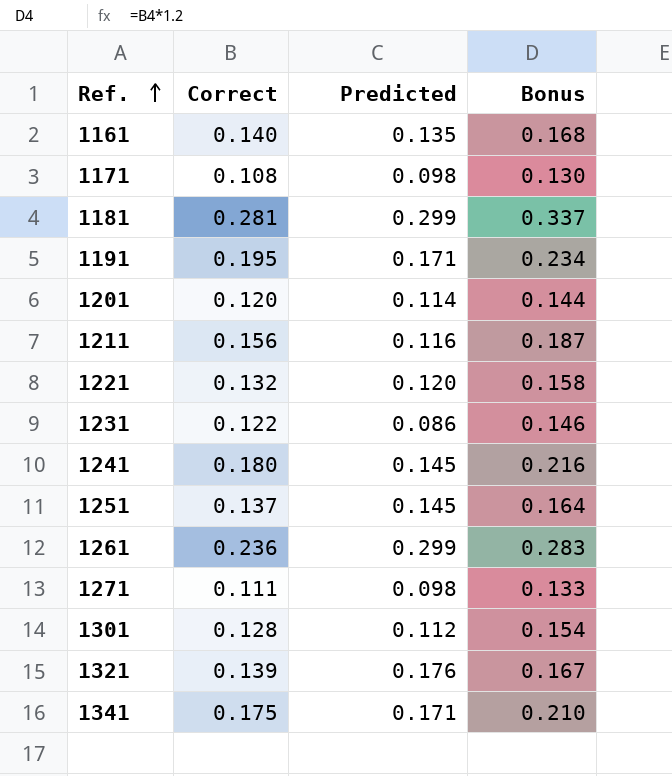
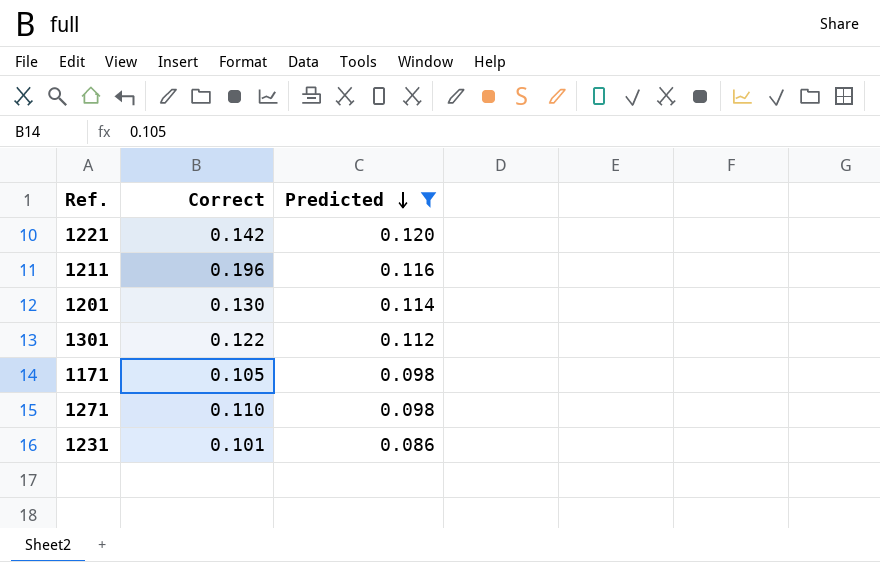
filter: none -> Predicted <= 0.120
row order: Ref. ascending -> Predicted descending
column Bonus | formula: [Correct] * 1.2 -> none
1221 | Correct: 0.132 -> 0.142
1211 | Correct: 0.156 -> 0.196
1201 | Correct: 0.120 -> 0.130
1301 | Correct: 0.128 -> 0.122
1171 | Correct: 0.108 -> 0.105
1271 | Correct: 0.111 -> 0.110
1231 | Correct: 0.122 -> 0.101

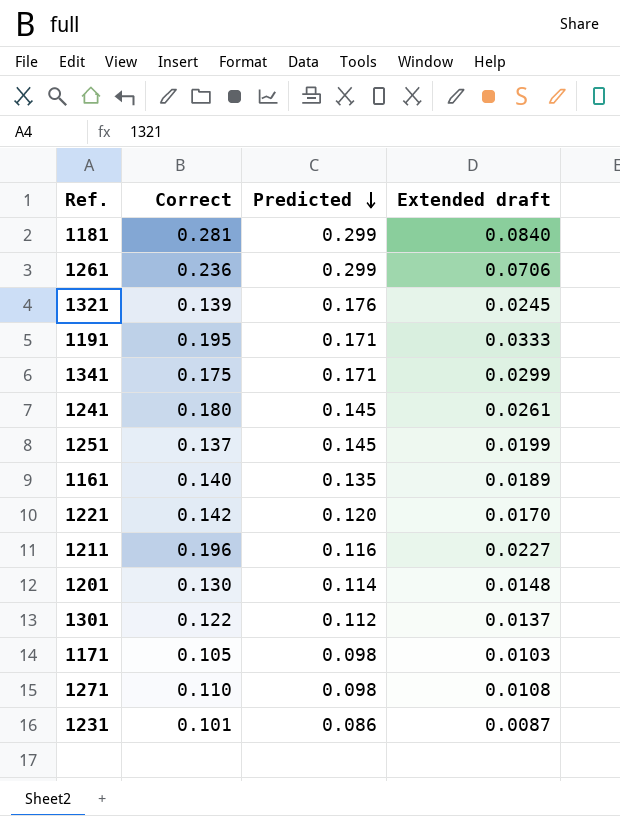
filter: Predicted <= 0.120 -> none
column Extended draft | formula: none -> [Correct] * [Predicted]

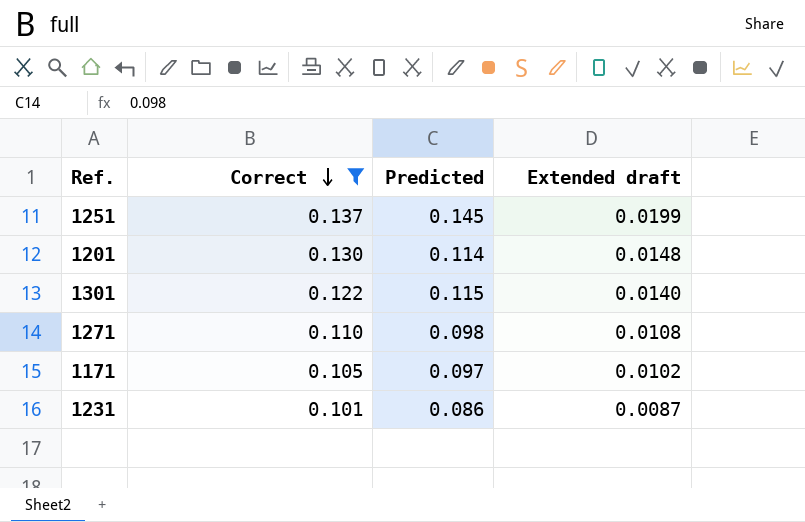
filter: none -> Correct <= 0.137
row order: Predicted descending -> Correct descending
1301 | Predicted: 0.112 -> 0.115
1301 | Extended draft: 0.0137 -> 0.0140
1171 | Predicted: 0.098 -> 0.097
1171 | Extended draft: 0.0103 -> 0.0102

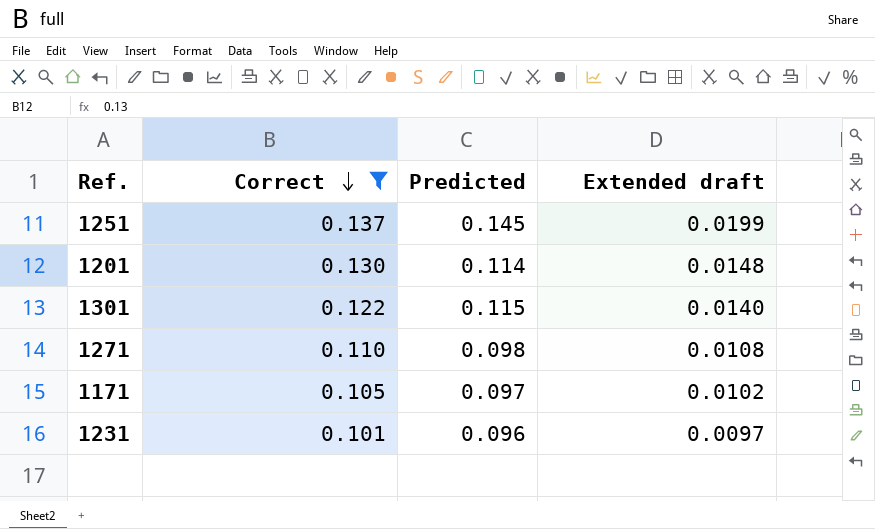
1231 | Predicted: 0.086 -> 0.096
1231 | Extended draft: 0.0087 -> 0.0097

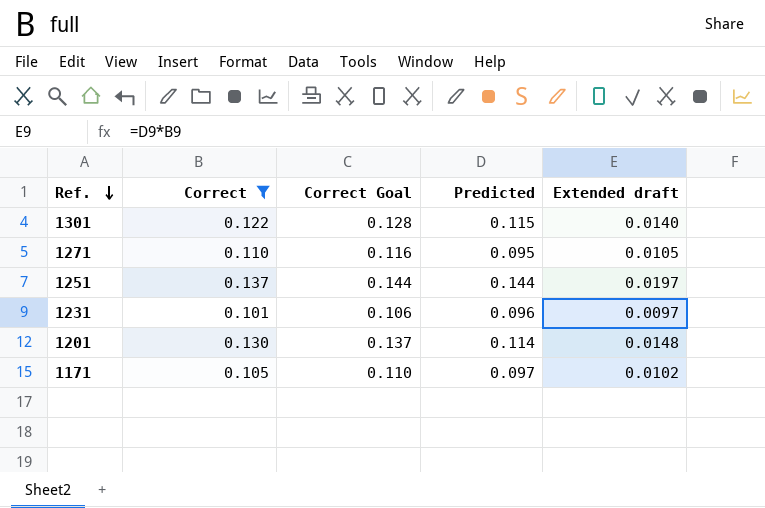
row order: Correct descending -> Ref. descending
column Correct Goal | formula: none -> [Correct] * 1.05
1271 | Predicted: 0.098 -> 0.095
1271 | Extended draft: 0.0108 -> 0.0105
1251 | Predicted: 0.145 -> 0.144
1251 | Extended draft: 0.0199 -> 0.0197

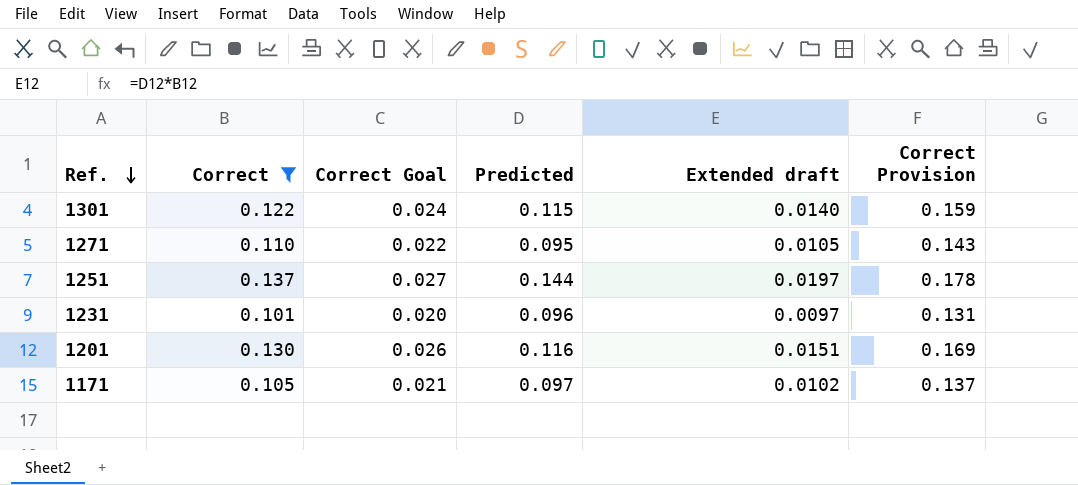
column Correct Goal | formula: [Correct] * 1.05 -> [Correct] * 0.2
column Correct Provision | formula: none -> [Correct] * 1.3
1201 | Predicted: 0.114 -> 0.116
1201 | Extended draft: 0.0148 -> 0.0151

